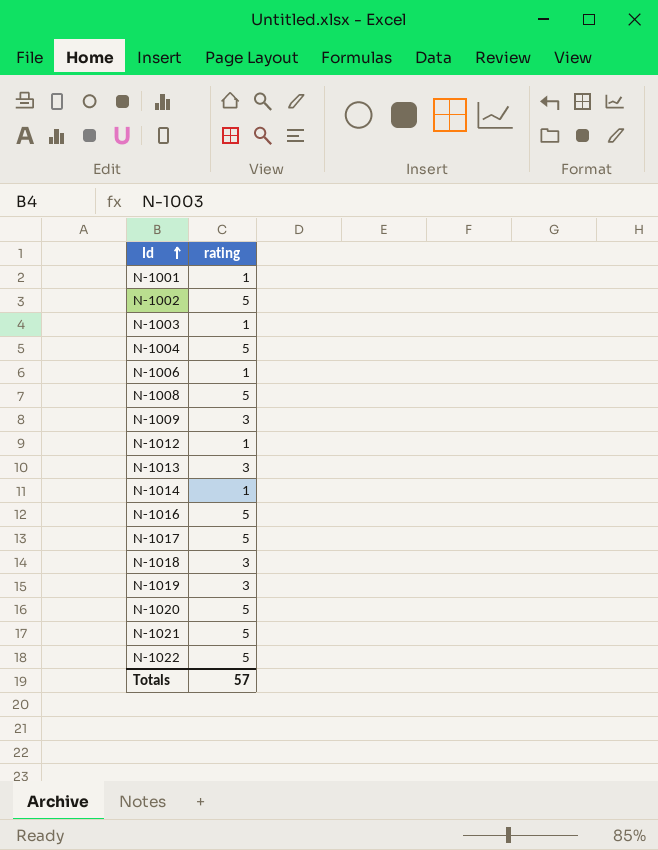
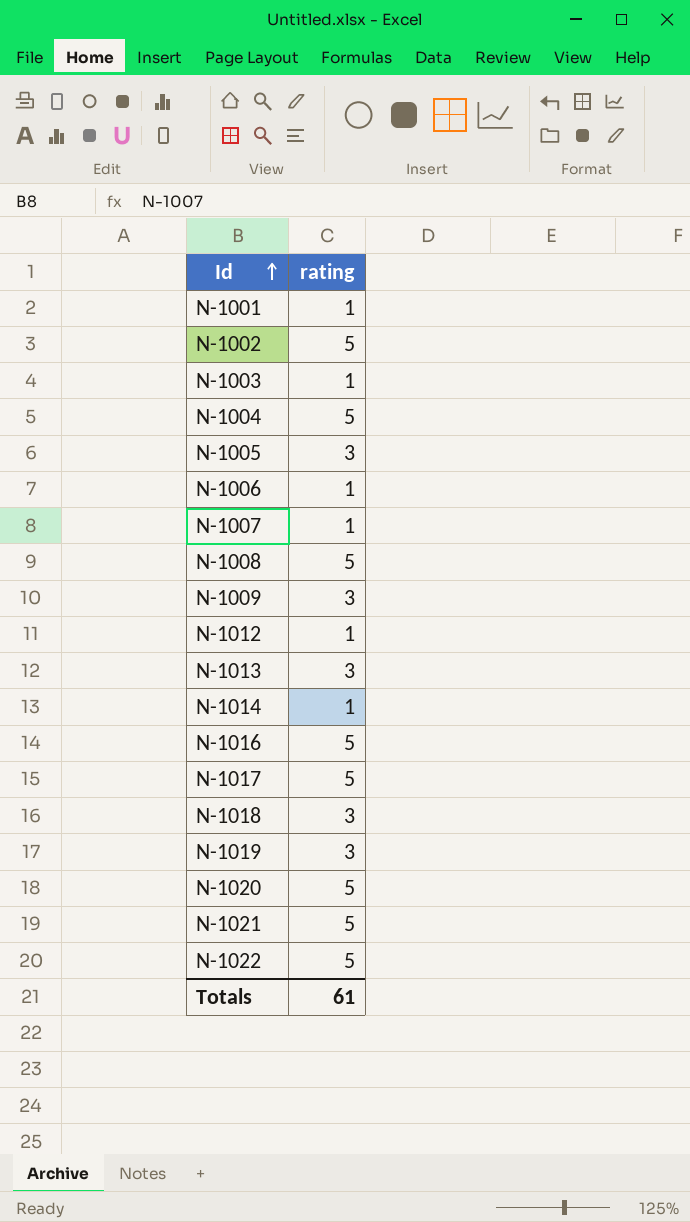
row N-1005: none -> 3
row N-1007: none -> 1
Totals | rating: 57 -> 61

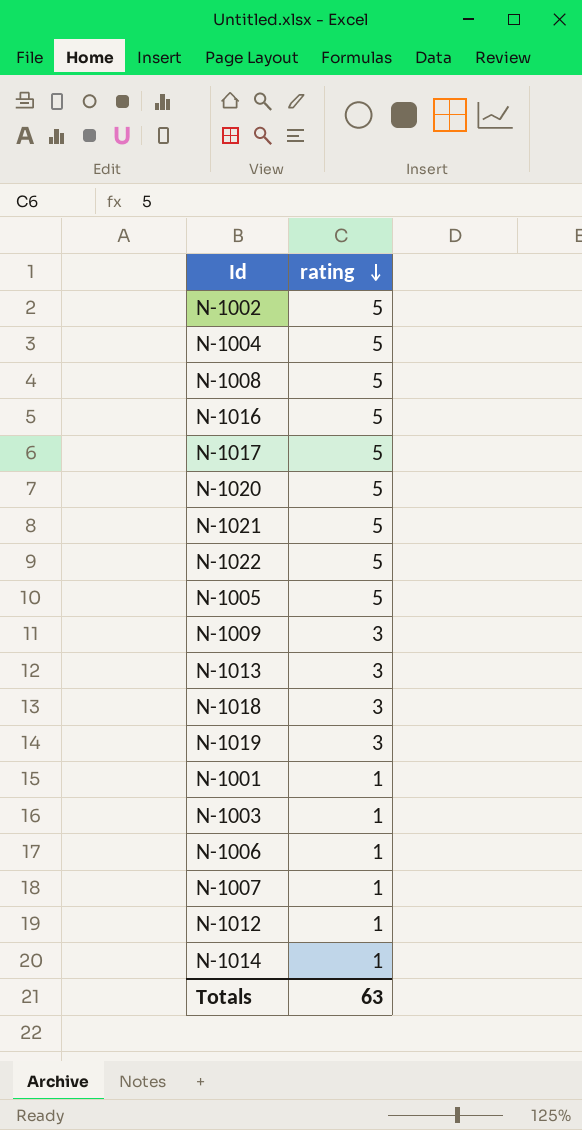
row order: Id ascending -> rating descending
N-1005 | rating: 3 -> 5
Totals | rating: 61 -> 63

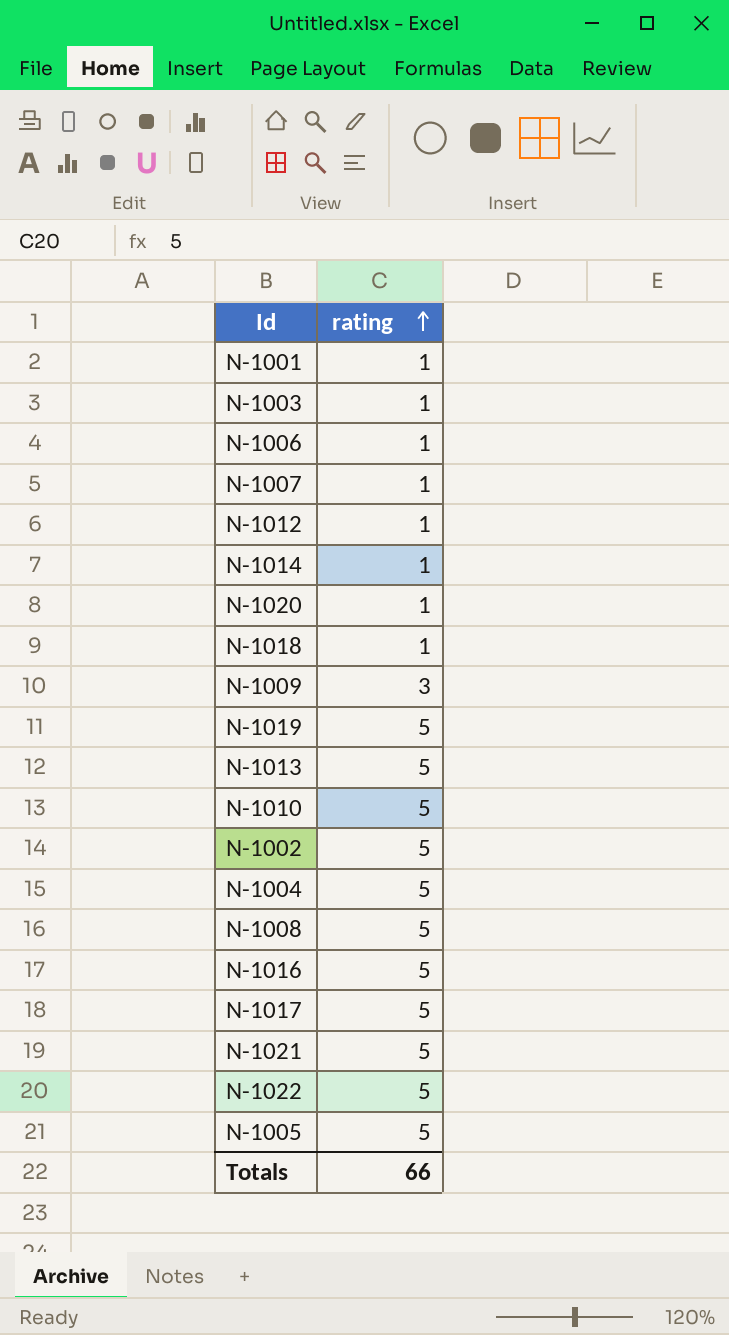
row order: rating descending -> rating ascending
N-1020 | rating: 5 -> 1
N-1018 | rating: 3 -> 1
N-1019 | rating: 3 -> 5
N-1013 | rating: 3 -> 5
row N-1010: none -> 5
Totals | rating: 63 -> 66

